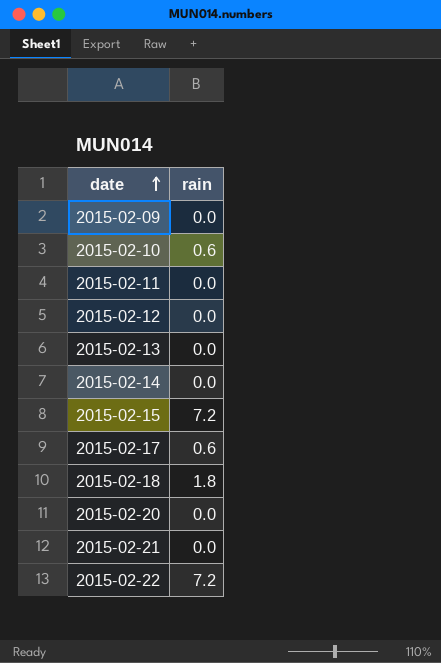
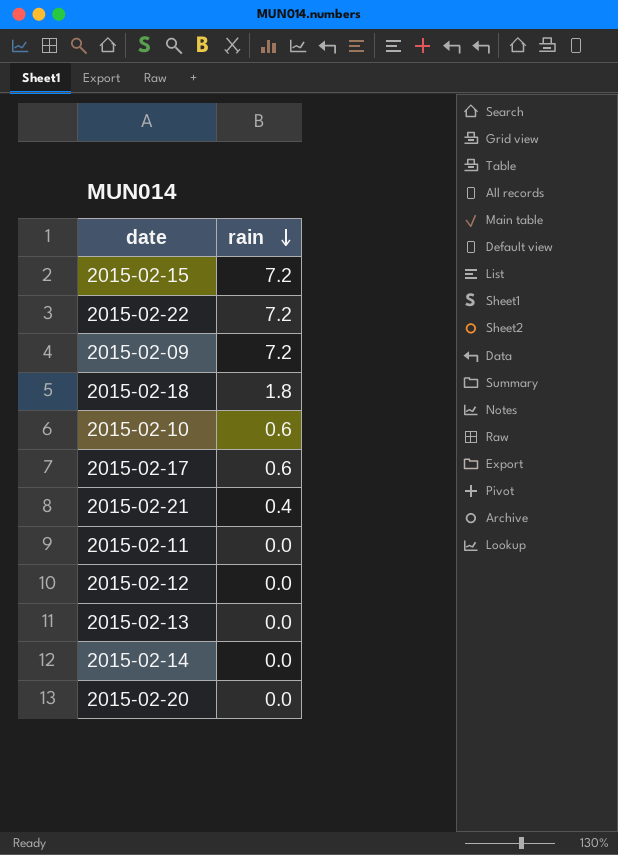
row order: date ascending -> rain descending
2015-02-09 | rain: 0.0 -> 7.2
2015-02-21 | rain: 0.0 -> 0.4

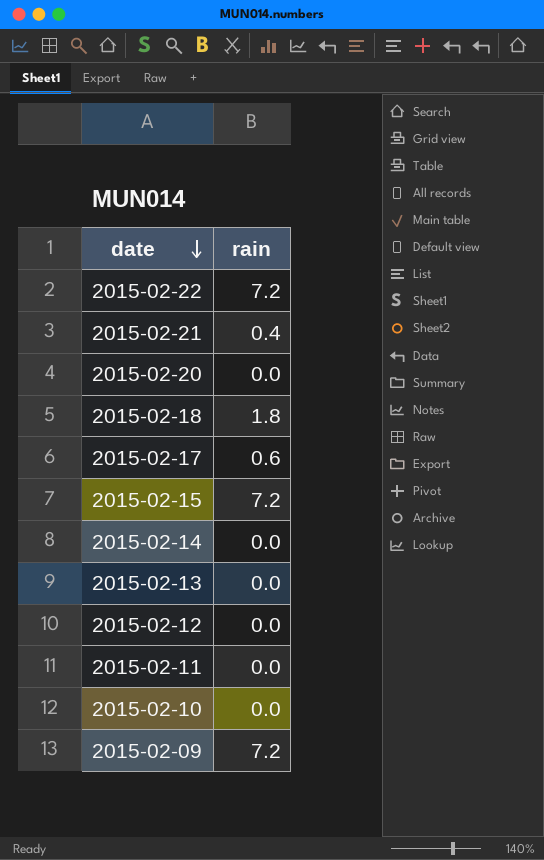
row order: rain descending -> date descending
2015-02-10 | rain: 0.6 -> 0.0

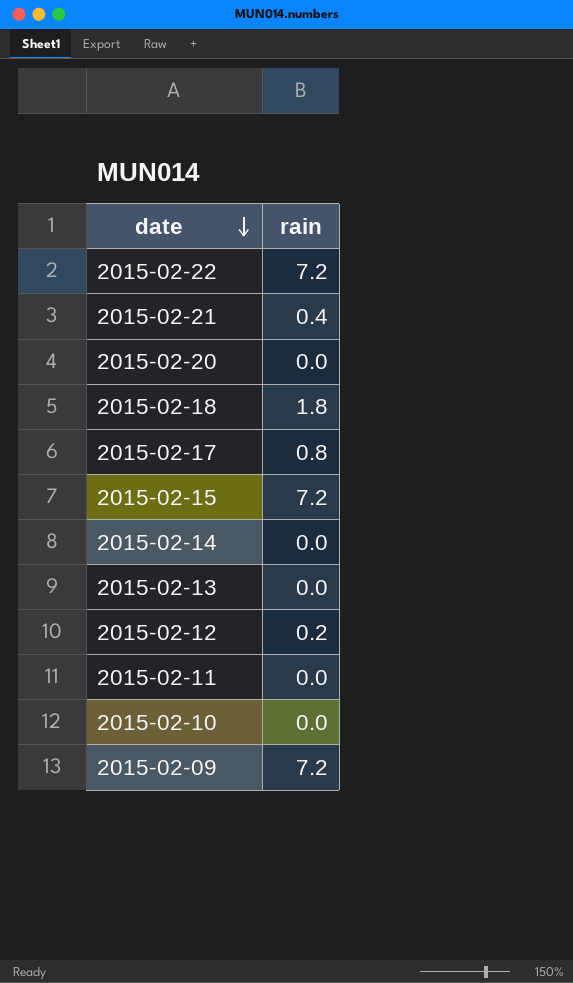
2015-02-17 | rain: 0.6 -> 0.8
2015-02-12 | rain: 0.0 -> 0.2

